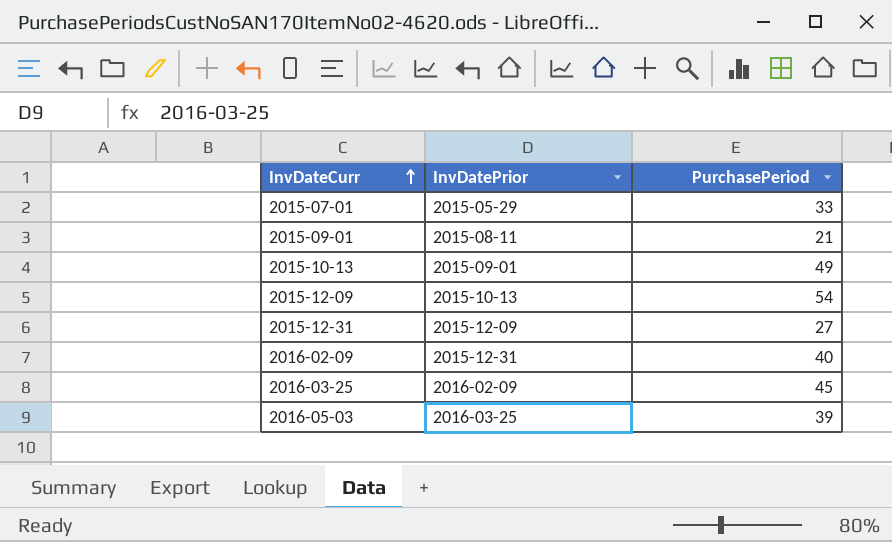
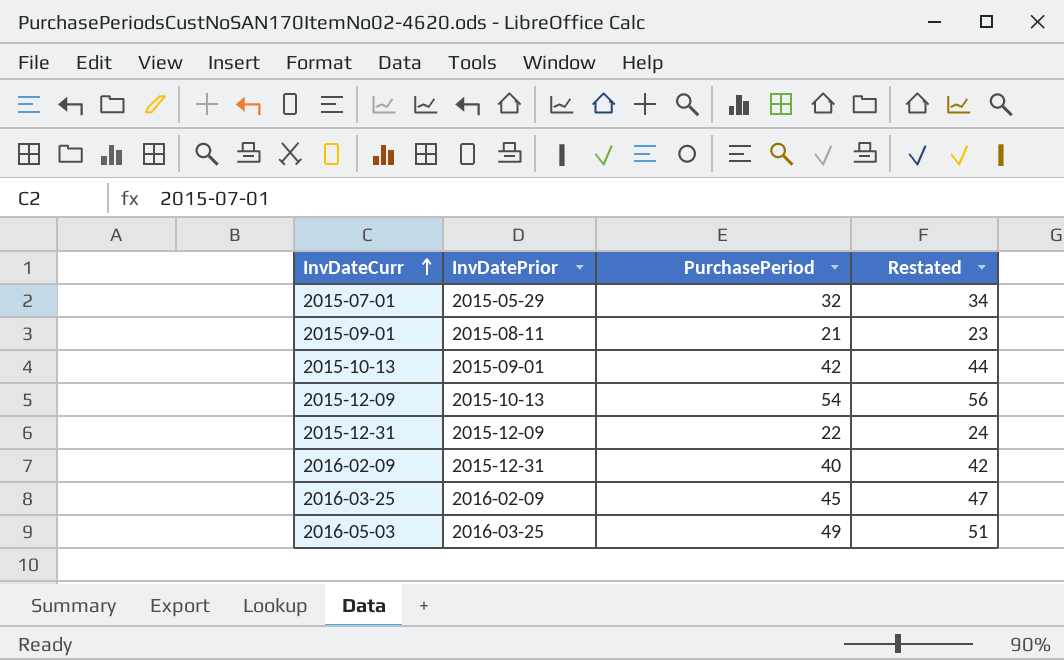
column Restated | formula: none -> [PurchasePeriod] + 2
2015-07-01 | PurchasePeriod: 33 -> 32
2015-10-13 | PurchasePeriod: 49 -> 42
2015-12-31 | PurchasePeriod: 27 -> 22
2016-05-03 | PurchasePeriod: 39 -> 49

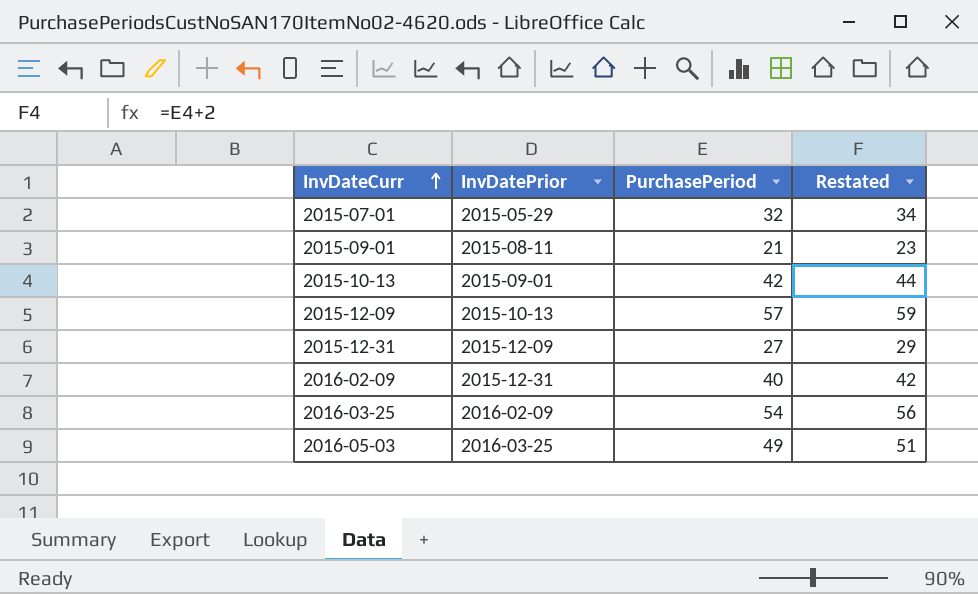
2015-12-09 | PurchasePeriod: 54 -> 57
2015-12-09 | Restated: 56 -> 59
2015-12-31 | PurchasePeriod: 22 -> 27
2015-12-31 | Restated: 24 -> 29
2016-03-25 | PurchasePeriod: 45 -> 54
2016-03-25 | Restated: 47 -> 56

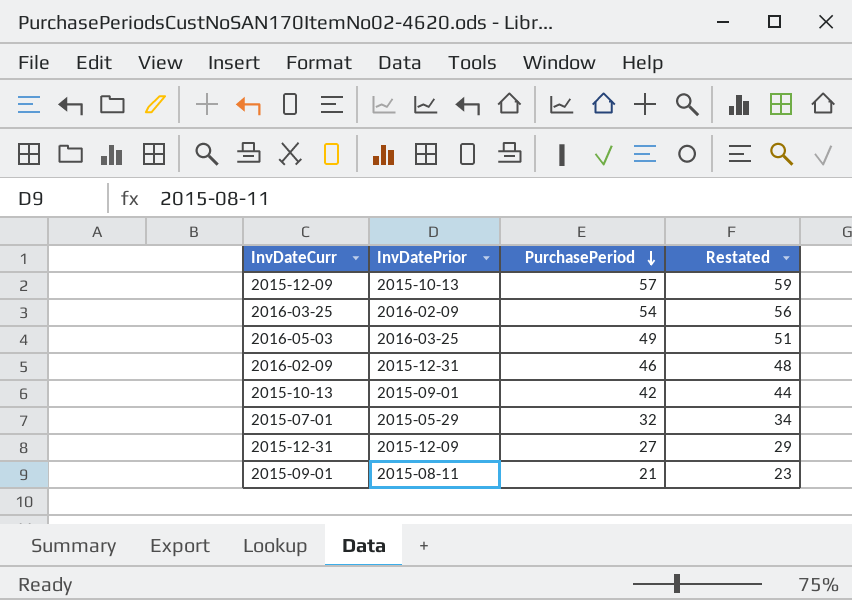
row order: InvDateCurr ascending -> PurchasePeriod descending
2016-02-09 | PurchasePeriod: 40 -> 46
2016-02-09 | Restated: 42 -> 48

